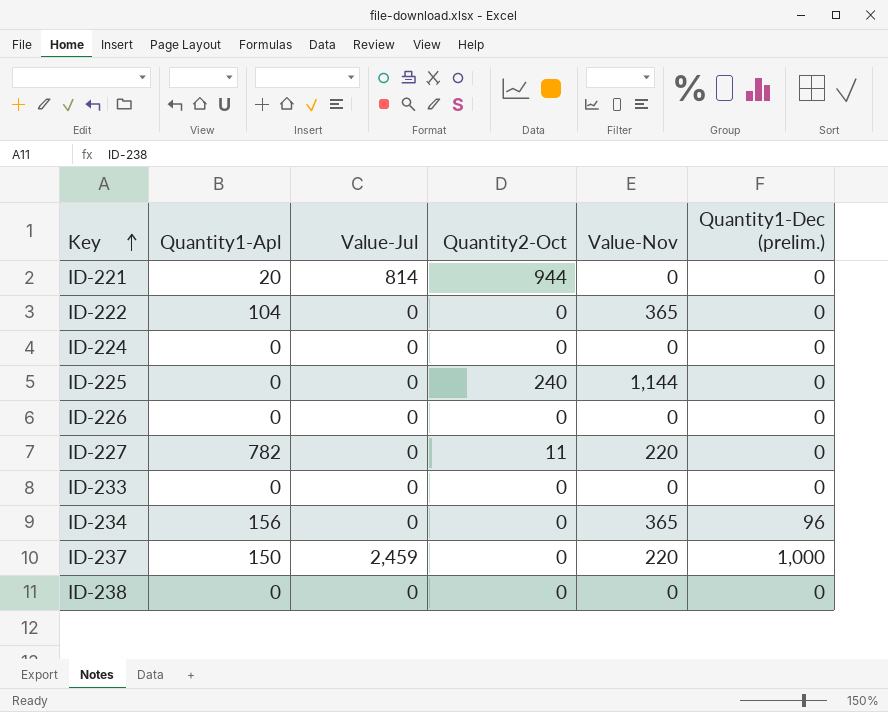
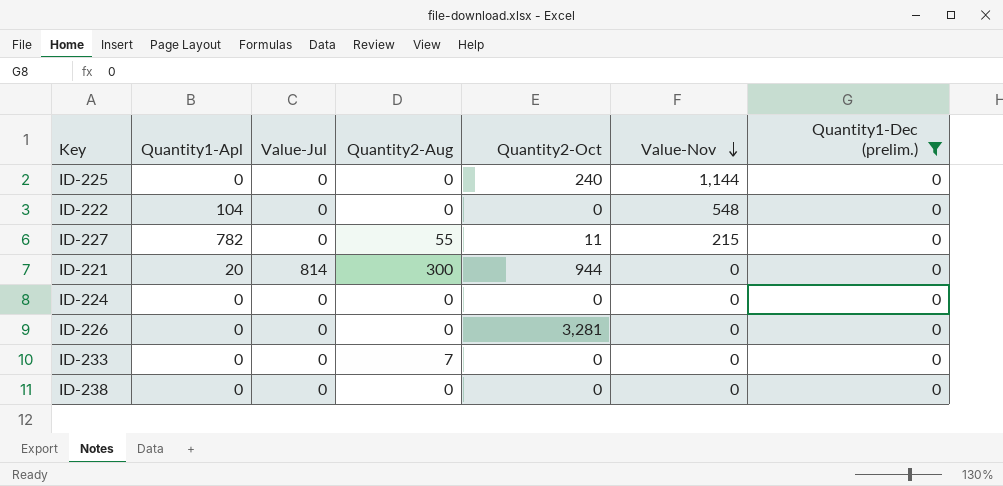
filter: none -> Quantity1-Dec (prelim.) = 0
row order: Key ascending -> Value-Nov descending
column Quantity2-Aug | position: none -> 4
ID-222 | Value-Nov: 365 -> 548
ID-227 | Value-Nov: 220 -> 215
ID-226 | Quantity2-Oct: 0 -> 3,281

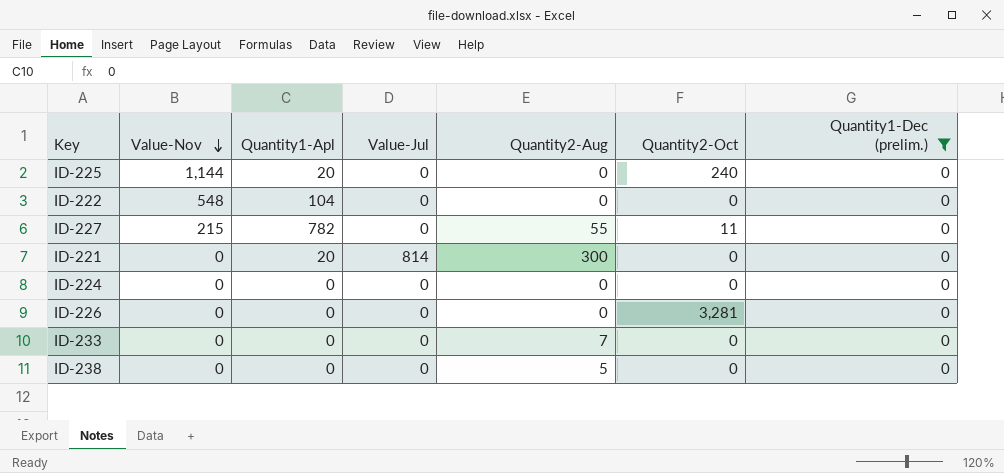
column Value-Nov | position: 6 -> 2
ID-225 | Quantity1-Apl: 0 -> 20
ID-221 | Quantity2-Oct: 944 -> 0
ID-238 | Quantity2-Aug: 0 -> 5

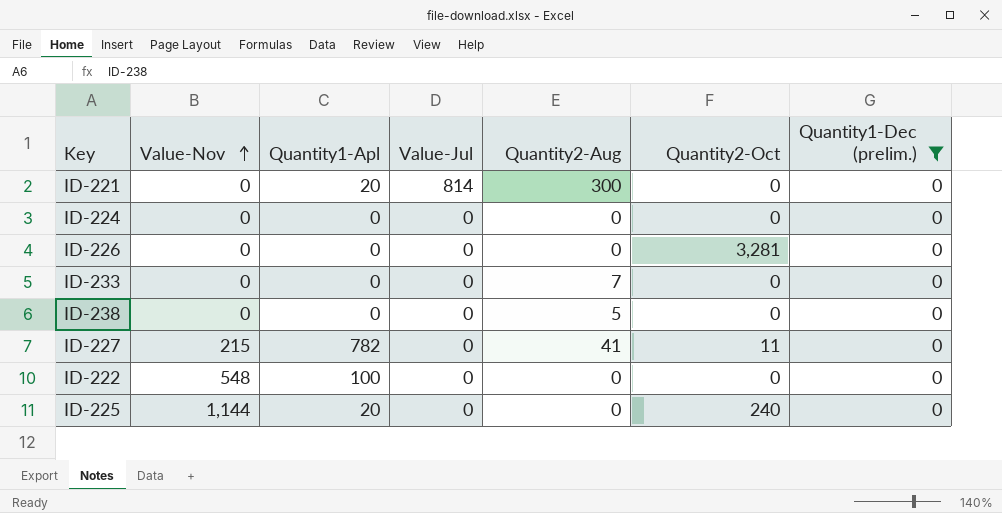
row order: Value-Nov descending -> Value-Nov ascending
ID-227 | Quantity2-Aug: 55 -> 41
ID-222 | Quantity1-Apl: 104 -> 100

